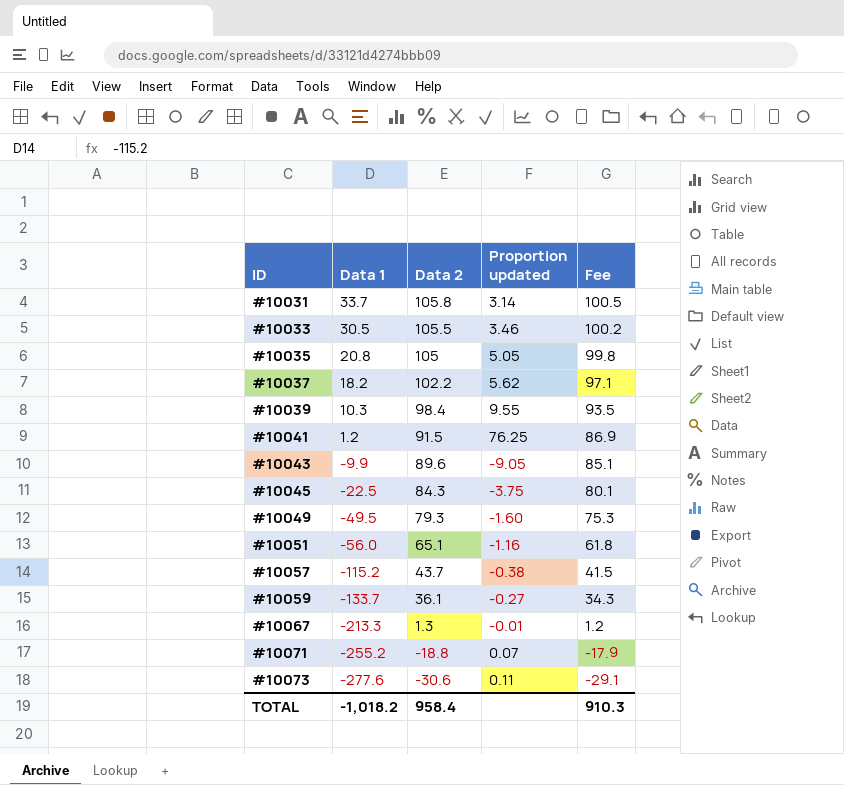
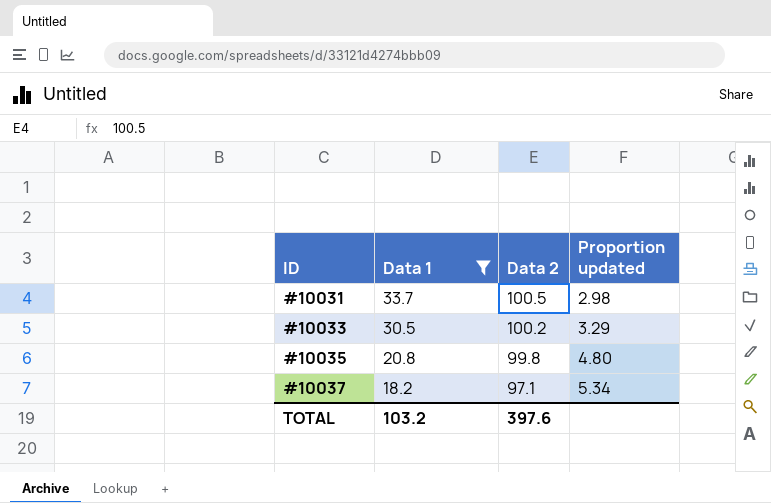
filter: none -> Data 1 >= 18.2
column Fee | formula: [Data 2] * 0.95 -> none
#10031 | Data 2: 105.8 -> 100.5
#10031 | Proportion updated: 3.14 -> 2.98
#10033 | Data 2: 105.5 -> 100.2
#10033 | Proportion updated: 3.46 -> 3.29
#10035 | Data 2: 105 -> 99.8
#10035 | Proportion updated: 5.05 -> 4.80
#10037 | Data 2: 102.2 -> 97.1
#10037 | Proportion updated: 5.62 -> 5.34
TOTAL | Data 1: -1,018.2 -> 103.2
TOTAL | Data 2: 958.4 -> 397.6

